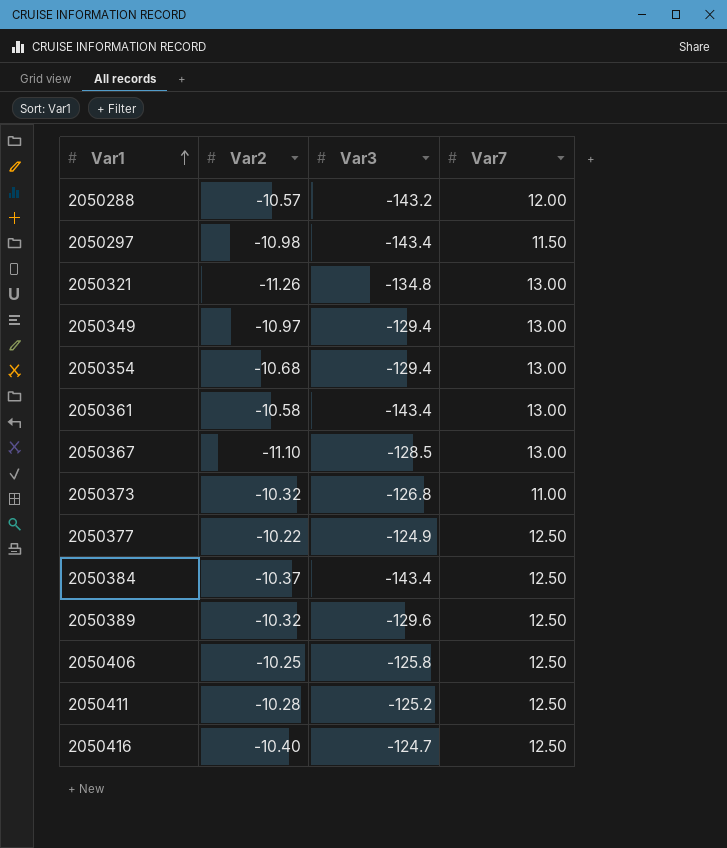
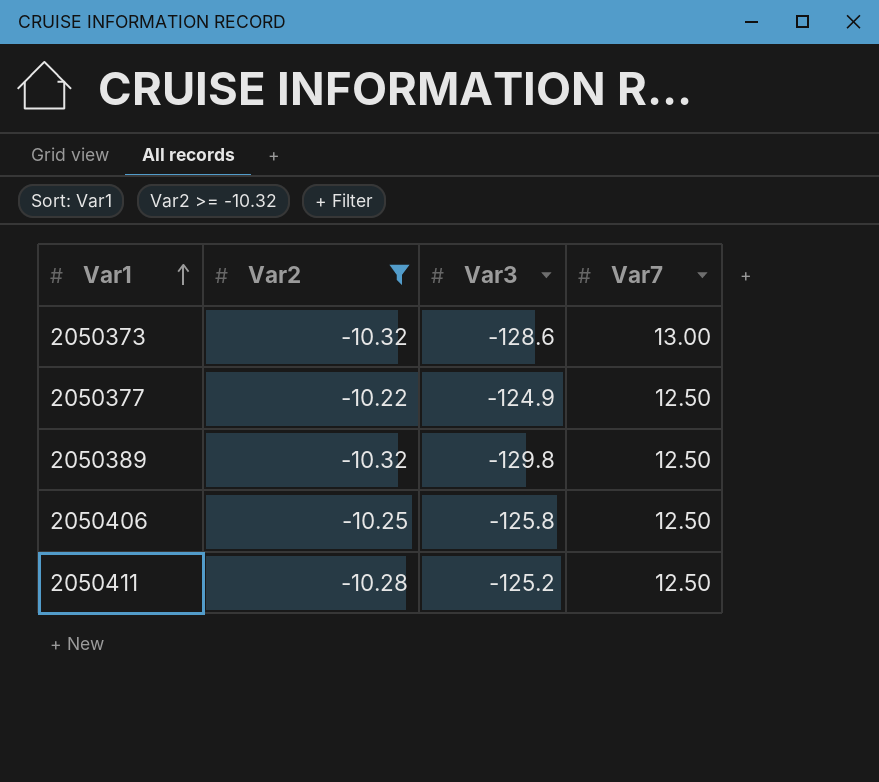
filter: none -> Var2 >= -10.32
2050373 | Var3: -126.8 -> -128.6
2050373 | Var7: 11.00 -> 13.00
2050389 | Var3: -129.6 -> -129.8

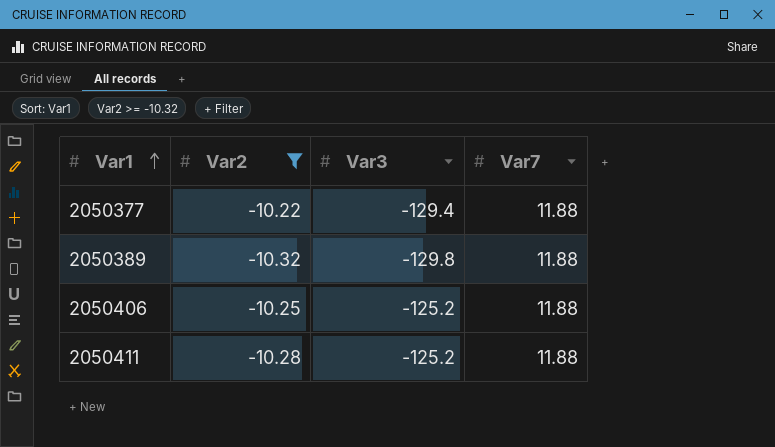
row 2050373: -10.32 | -128.6 | 13.00 -> none
2050377 | Var3: -124.9 -> -129.4
2050377 | Var7: 12.50 -> 11.88
2050389 | Var7: 12.50 -> 11.88
2050406 | Var3: -125.8 -> -125.2
2050406 | Var7: 12.50 -> 11.88
2050411 | Var7: 12.50 -> 11.88

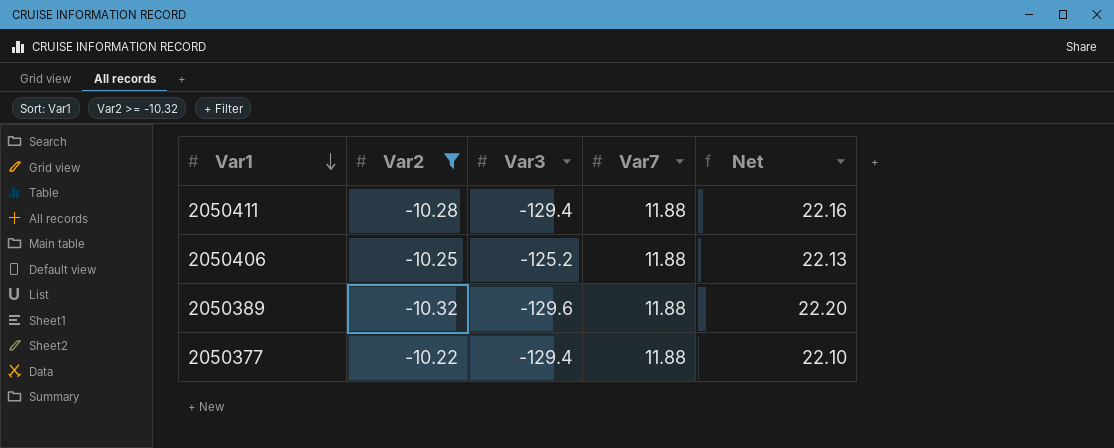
row order: Var1 ascending -> Var1 descending
column Net | formula: none -> [Var7] - [Var2]
2050411 | Var3: -125.2 -> -129.4
2050389 | Var3: -129.8 -> -129.6

